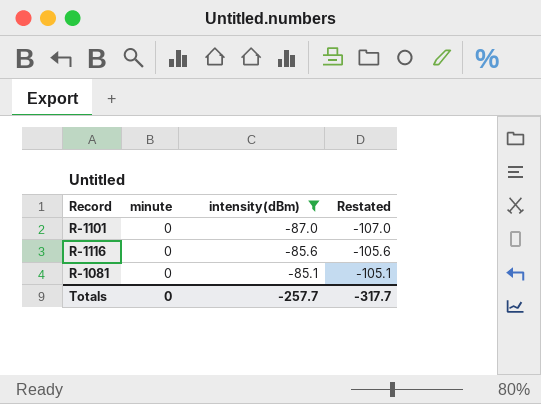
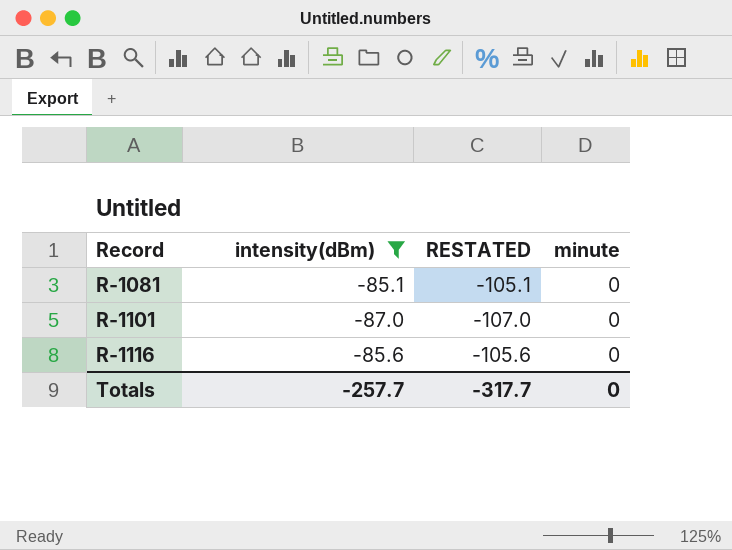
row order: intensity(dBm) ascending -> Record ascending
column name: Restated -> RESTATED
column minute | position: 2 -> 4

